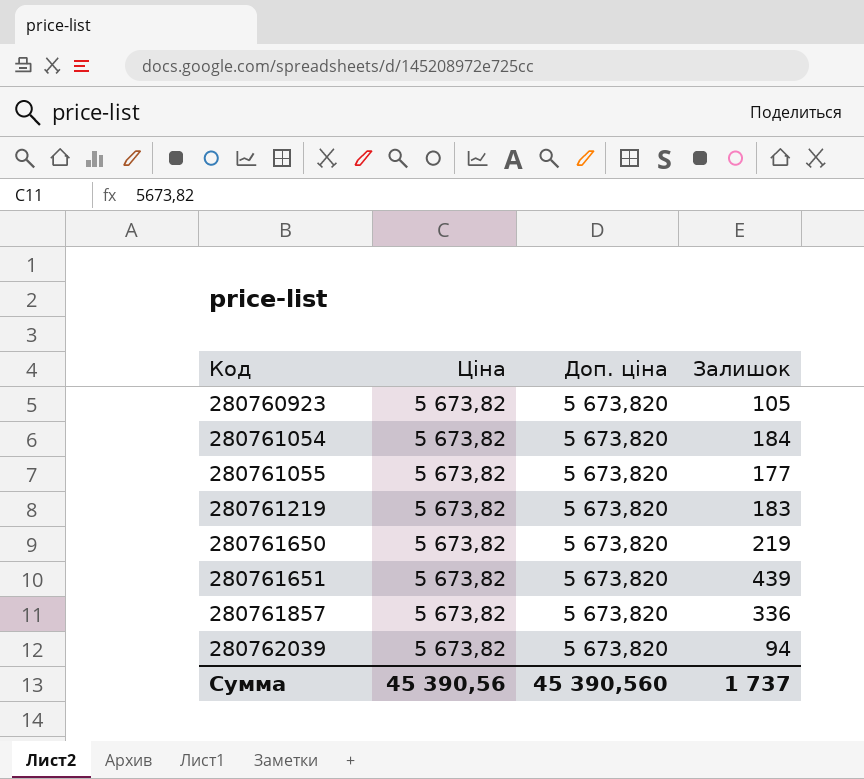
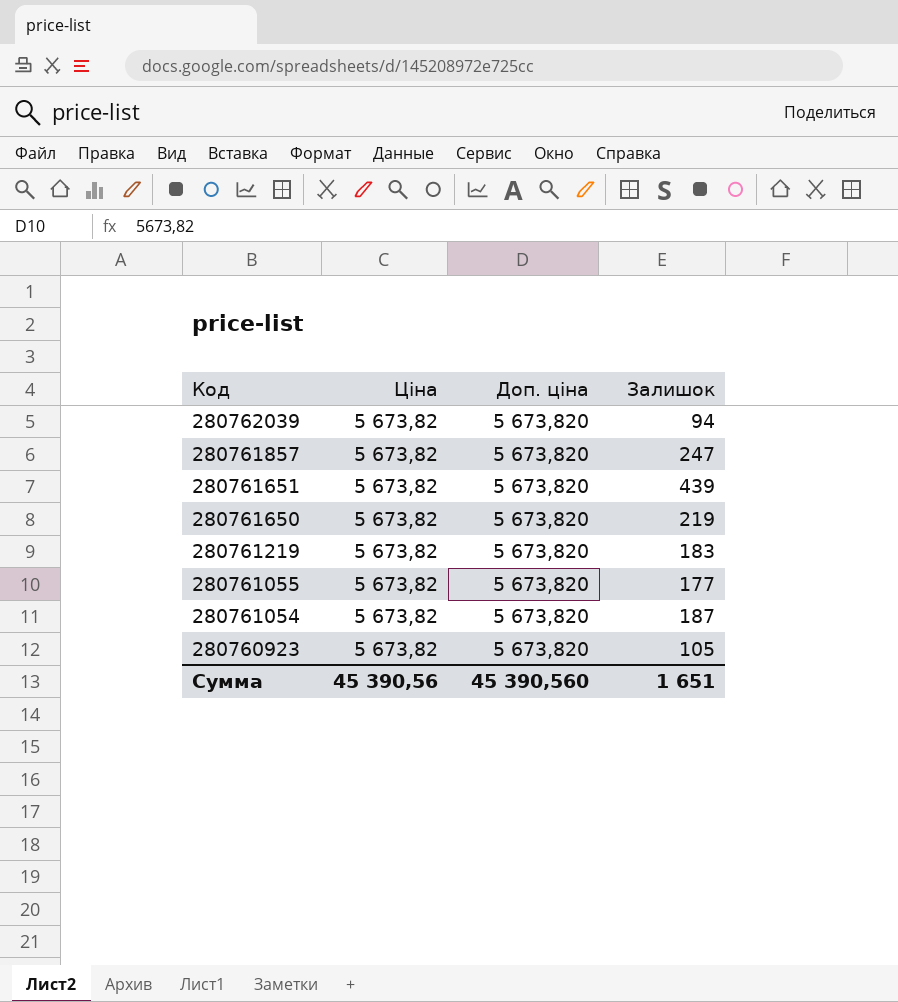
row order: Код ascending -> Код descending
280761857 | Залишок: 336 -> 247
280761054 | Залишок: 184 -> 187
Сумма | Залишок: 1 737 -> 1 651

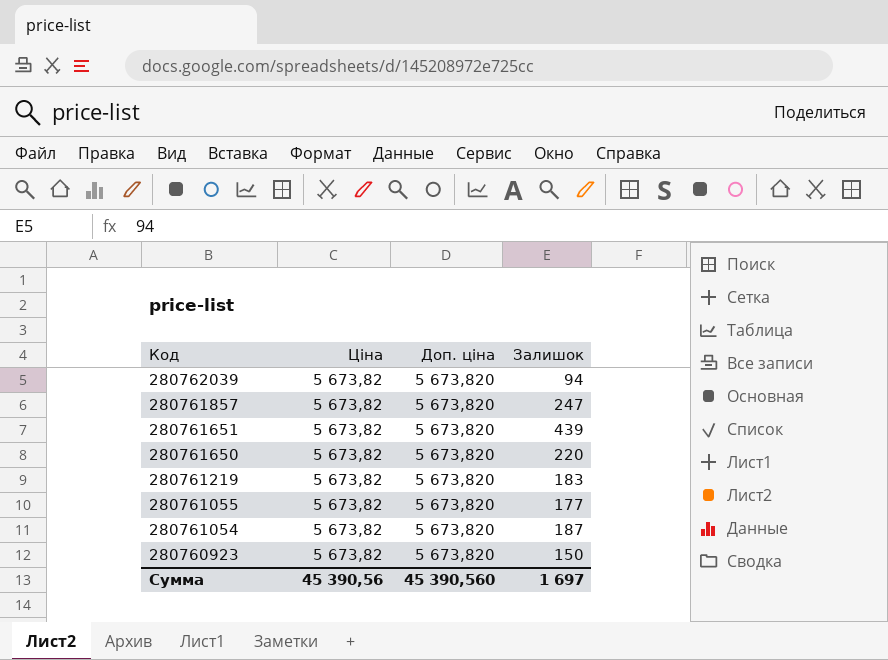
280761650 | Залишок: 219 -> 220
280760923 | Залишок: 105 -> 150
Сумма | Залишок: 1 651 -> 1 697

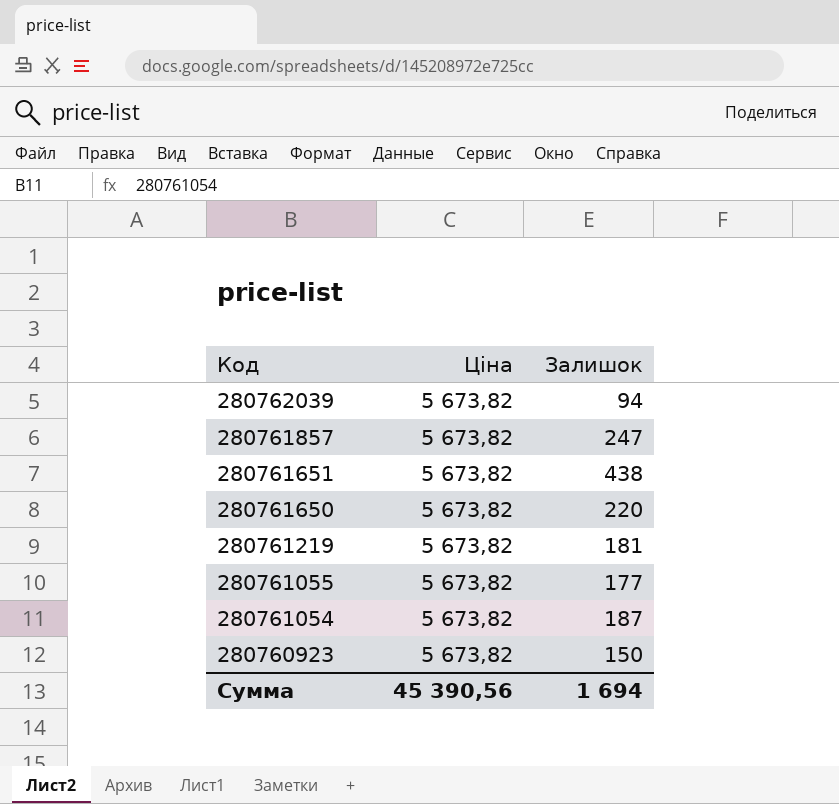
column Доп. ціна | position: 3 -> none
280761651 | Залишок: 439 -> 438
280761219 | Залишок: 183 -> 181
Сумма | Залишок: 1 697 -> 1 694

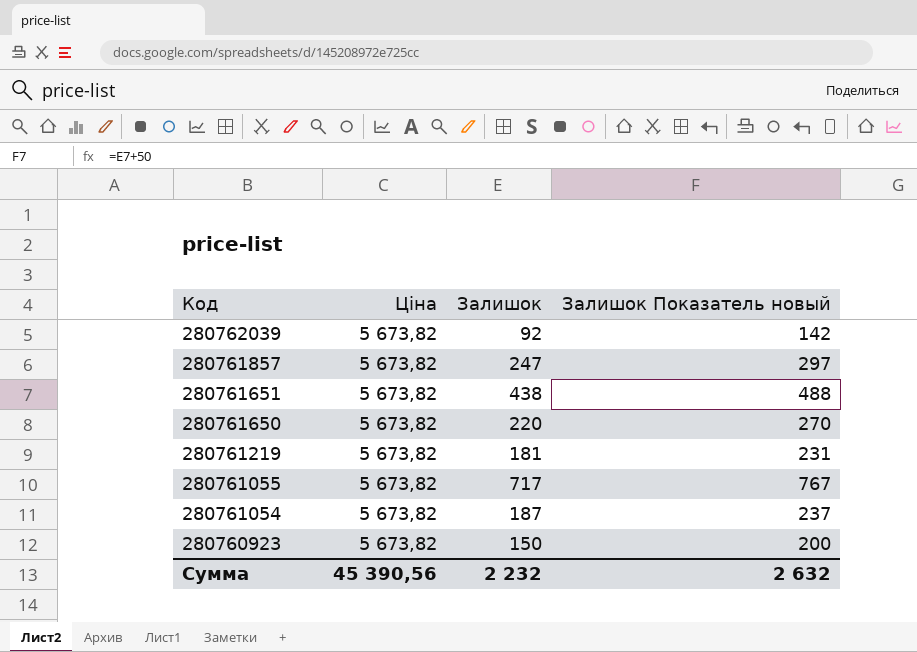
column Залишок Показатель новый | formula: none -> [Залишок] + 50
280762039 | Залишок: 94 -> 92
280761055 | Залишок: 177 -> 717
Сумма | Залишок: 1 694 -> 2 232

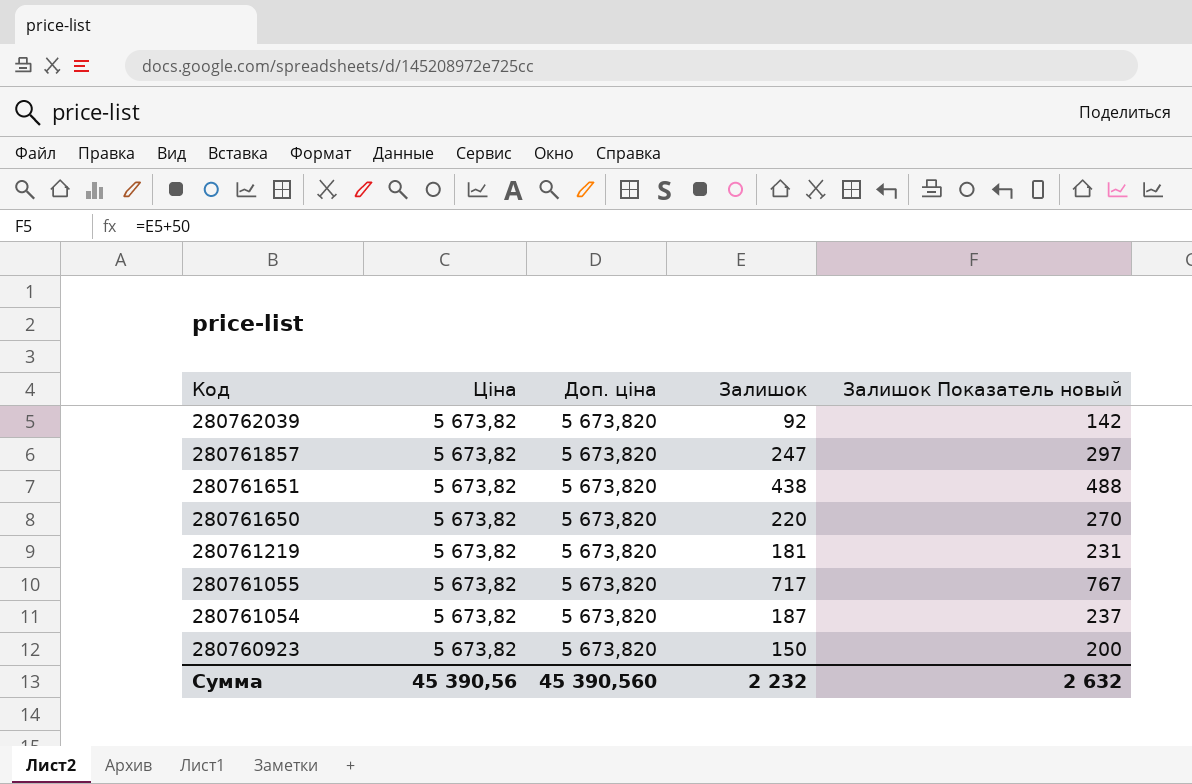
column Доп. ціна | position: none -> 3

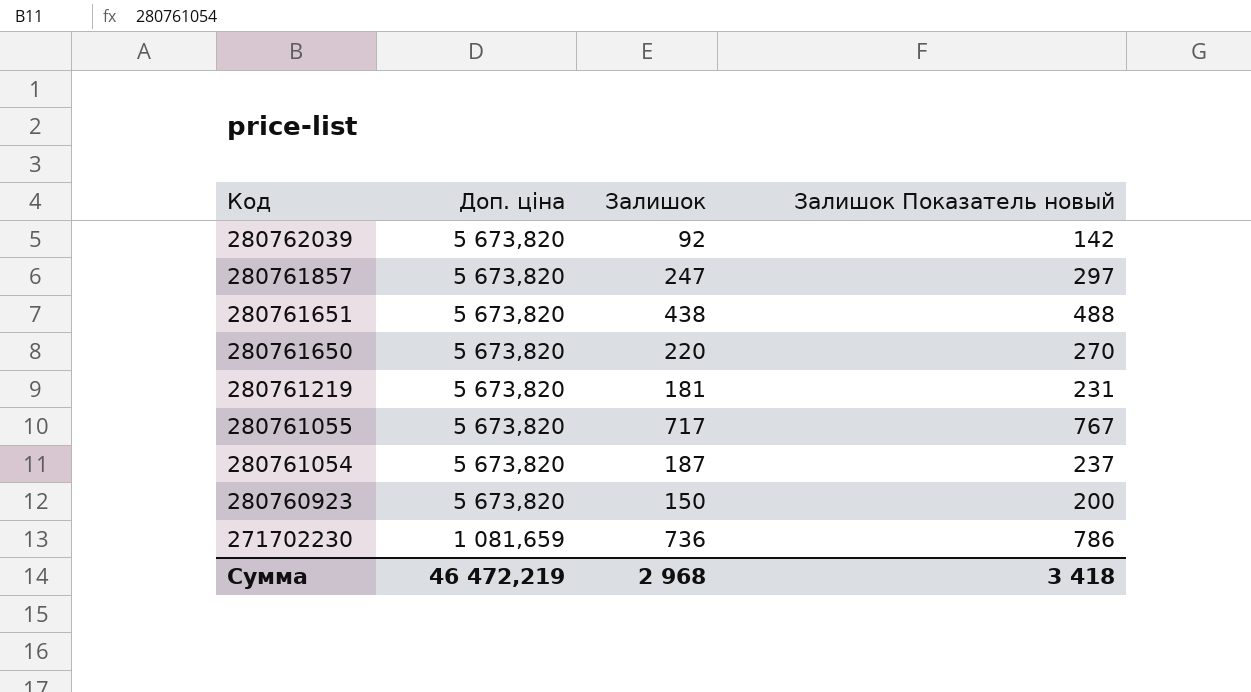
column Ціна | position: 2 -> none
row 271702230: none -> 1 081,659 | 736 | 786
Сумма | Доп. ціна: 45 390,560 -> 46 472,219
Сумма | Залишок: 2 232 -> 2 968
Сумма | Залишок Показатель новый: 2 632 -> 3 418

